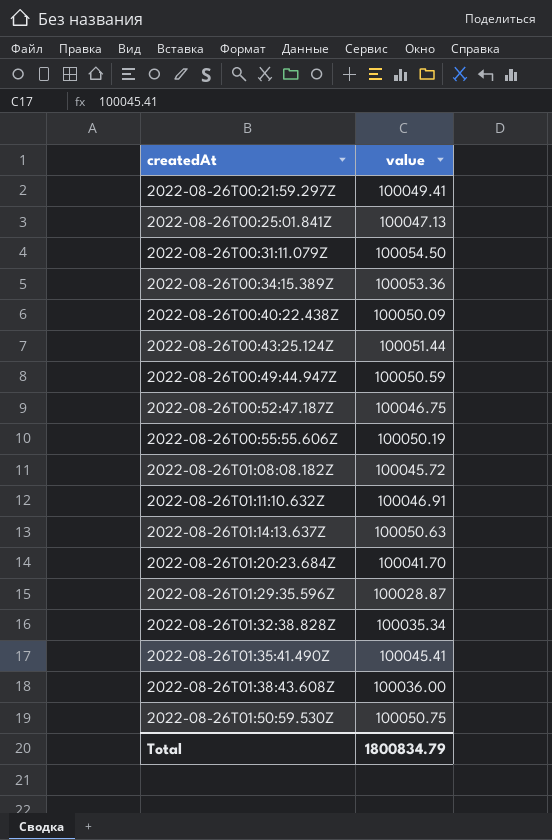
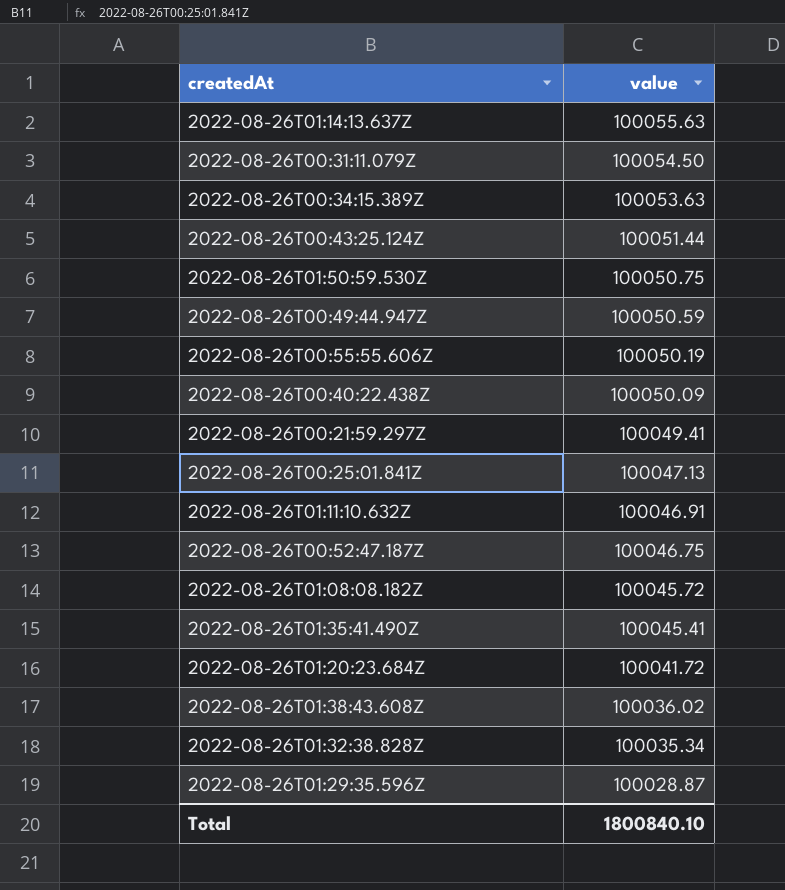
row order: createdAt ascending -> value descending
2022-08-26T01:14:13.637Z | value: 100050.63 -> 100055.63
2022-08-26T00:34:15.389Z | value: 100053.36 -> 100053.63
2022-08-26T01:20:23.684Z | value: 100041.70 -> 100041.72
2022-08-26T01:38:43.608Z | value: 100036.00 -> 100036.02
Total | value: 1800834.79 -> 1800840.10

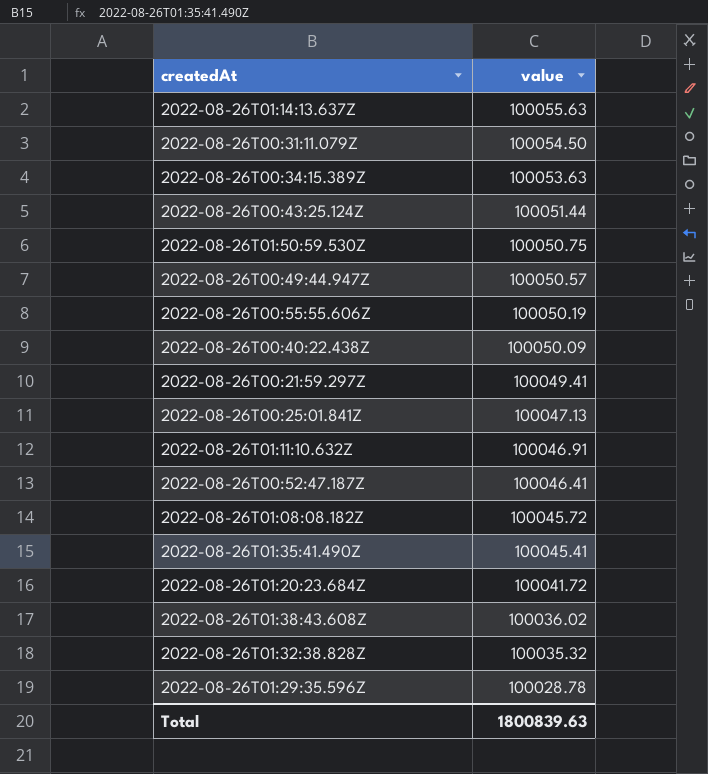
2022-08-26T00:49:44.947Z | value: 100050.59 -> 100050.57
2022-08-26T00:52:47.187Z | value: 100046.75 -> 100046.41
2022-08-26T01:32:38.828Z | value: 100035.34 -> 100035.32
2022-08-26T01:29:35.596Z | value: 100028.87 -> 100028.78
Total | value: 1800840.10 -> 1800839.63

